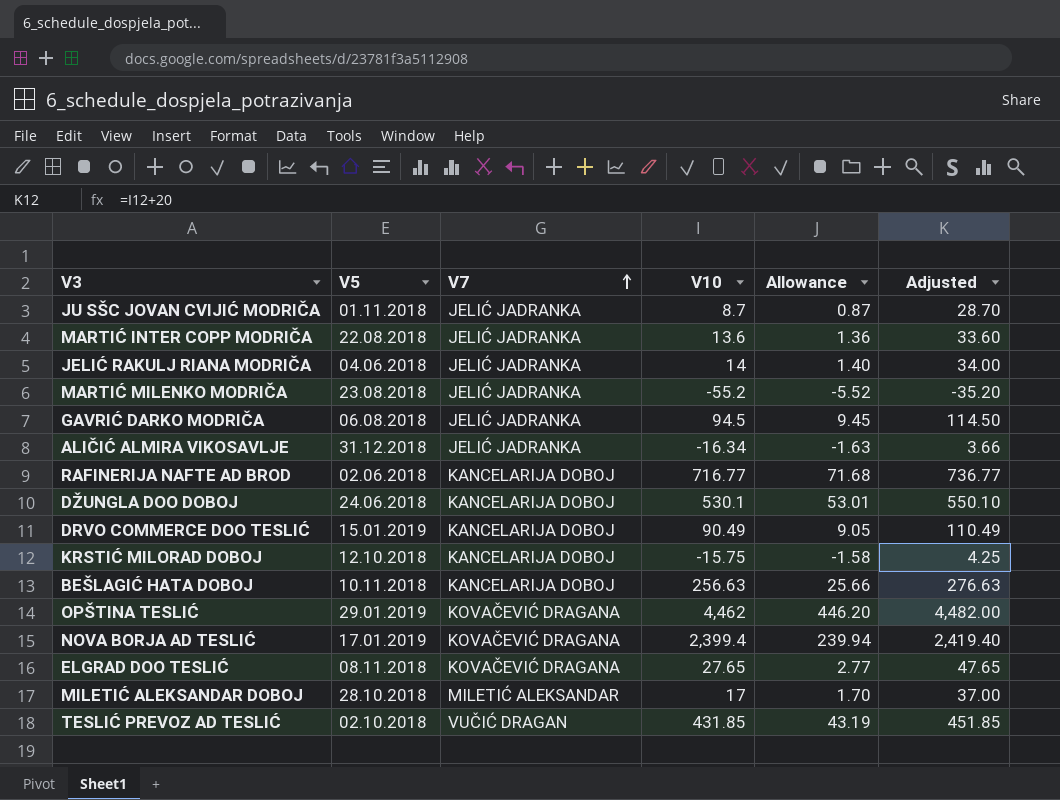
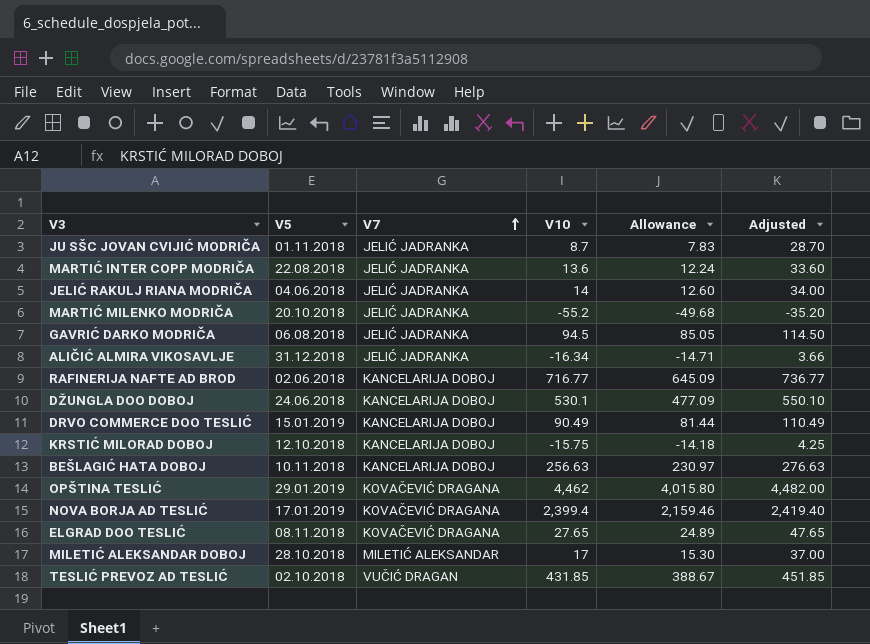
column Allowance | formula: [V10] * 0.1 -> [V10] * 0.9
MARTIĆ MILENKO MODRIČA | V5: 23.08.2018 -> 20.10.2018

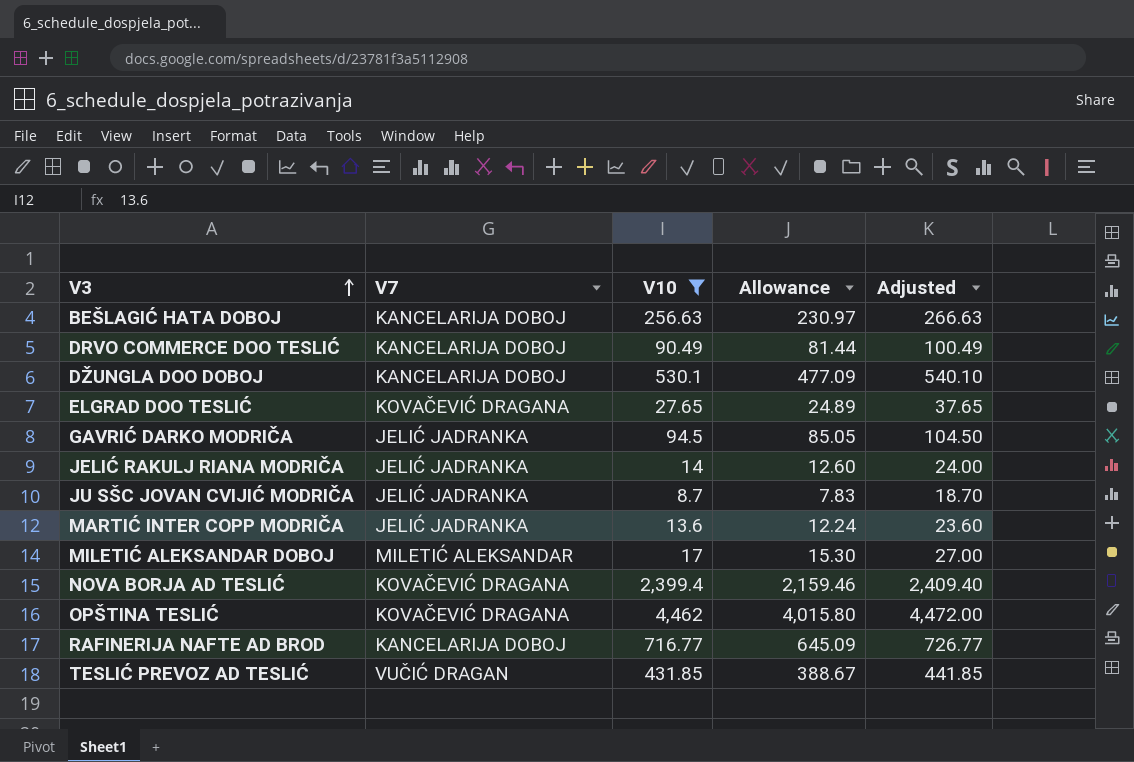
filter: none -> V10 >= 8.7
row order: V7 ascending -> V3 ascending
column V5 | position: 2 -> none
column Adjusted | formula: [V10] + 20 -> [V10] + 10

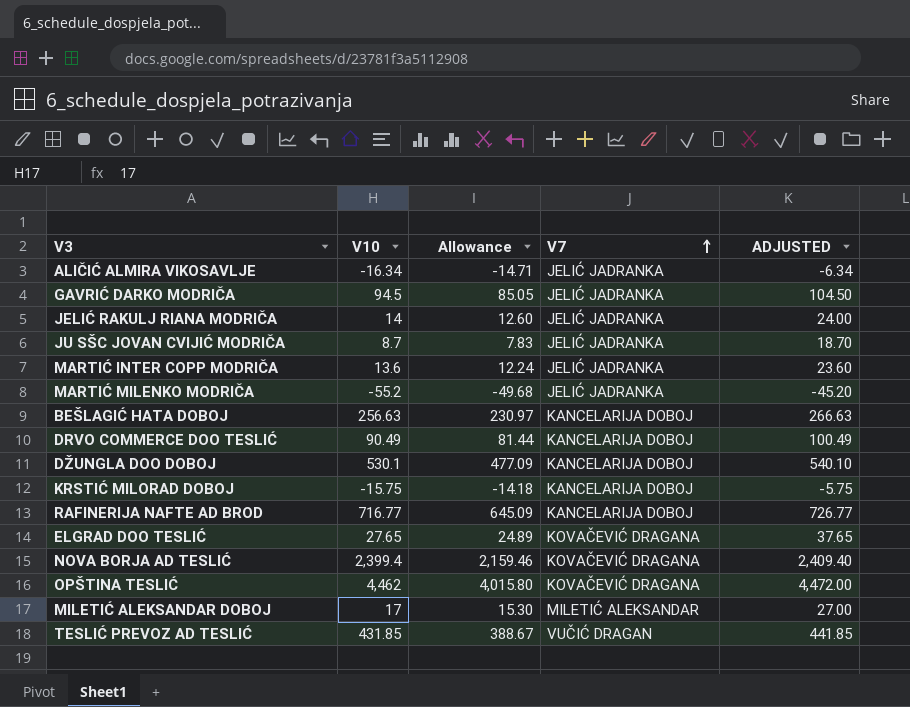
filter: V10 >= 8.7 -> none
row order: V3 ascending -> V7 ascending
column V7 | position: 2 -> 4
column name: Adjusted -> ADJUSTED

